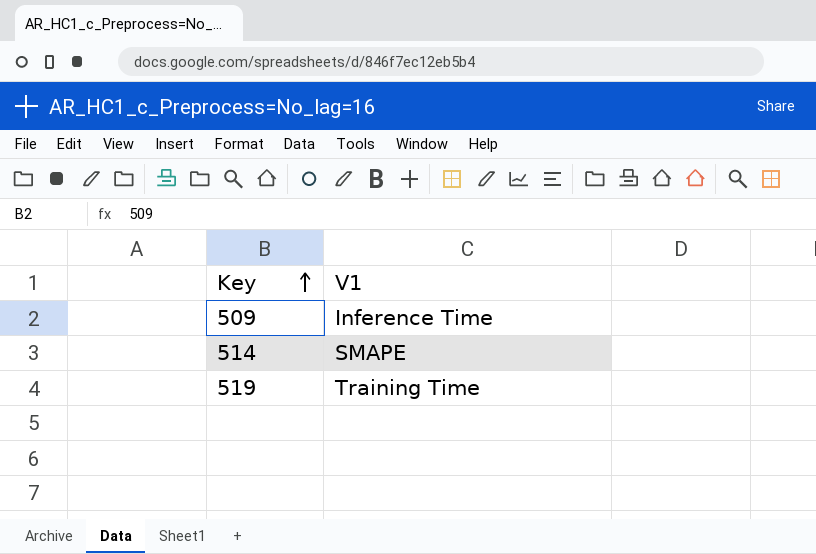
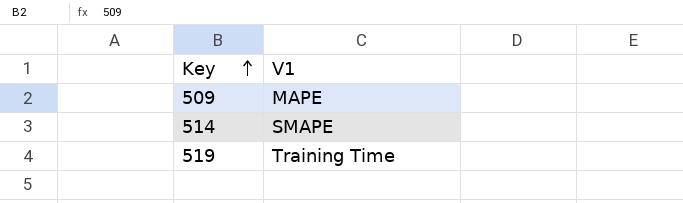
509 | V1: Inference Time -> MAPE

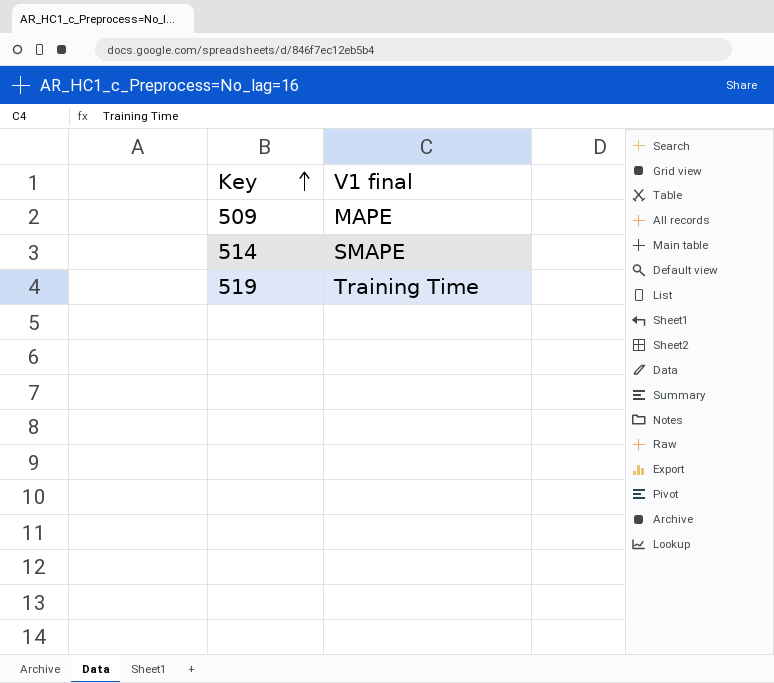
column name: V1 -> V1 final

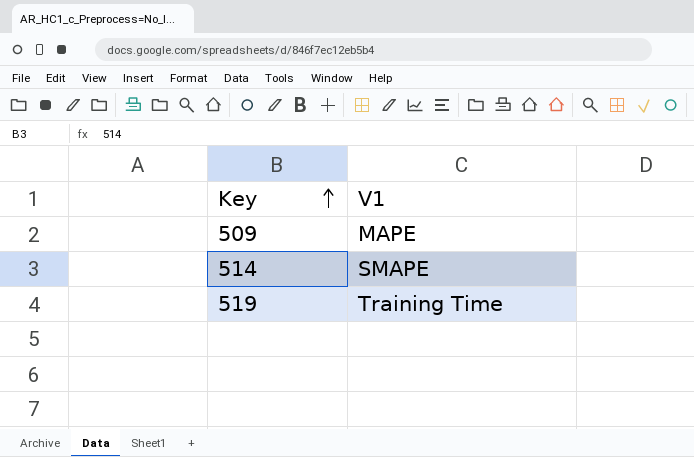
column name: V1 final -> V1

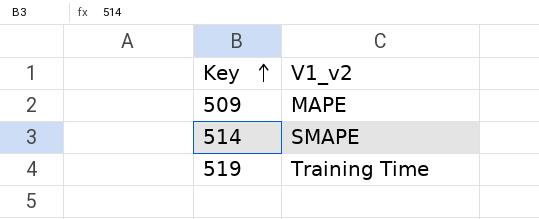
column name: V1 -> V1_v2

